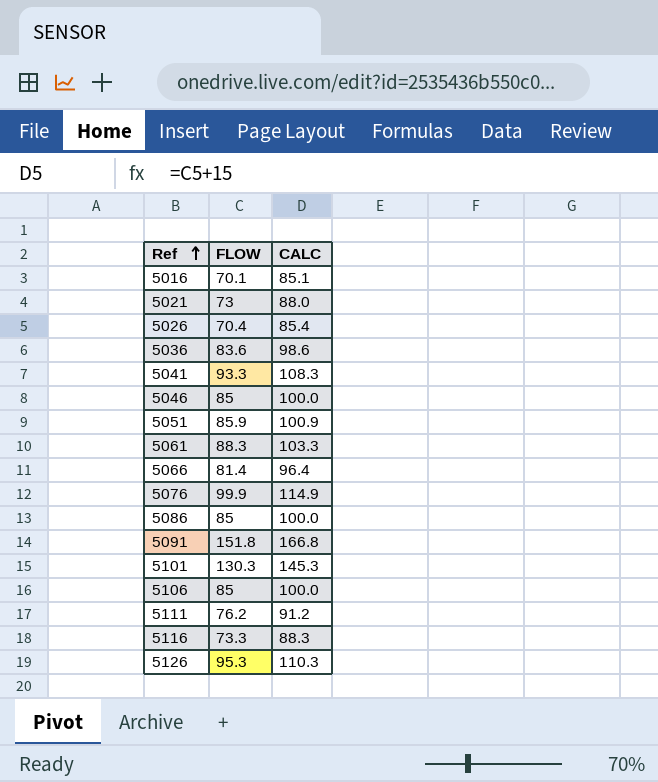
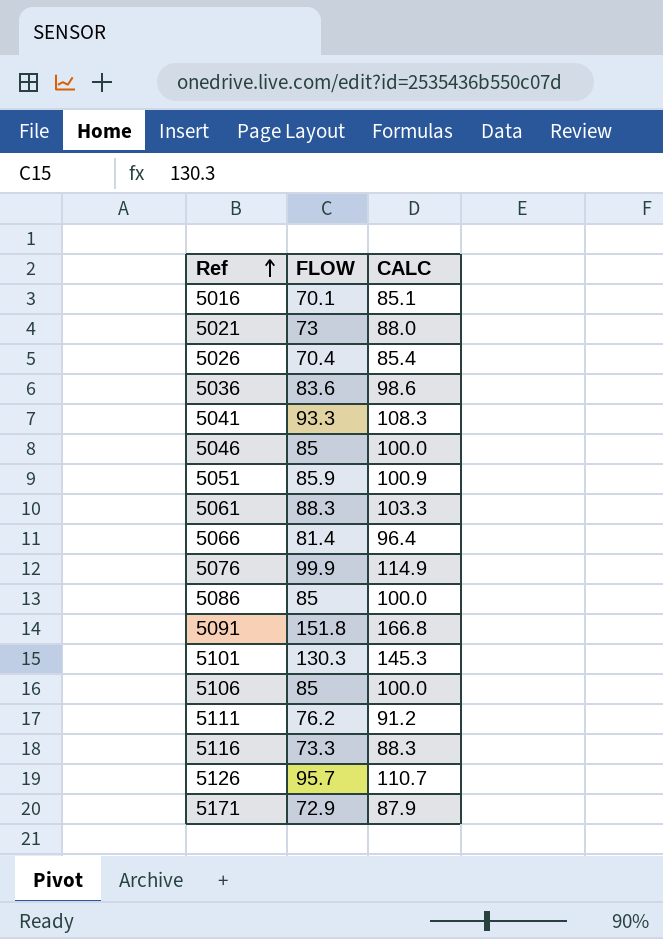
5126 | FLOW: 95.3 -> 95.7
5126 | CALC: 110.3 -> 110.7
row 5171: none -> 72.9 | 87.9

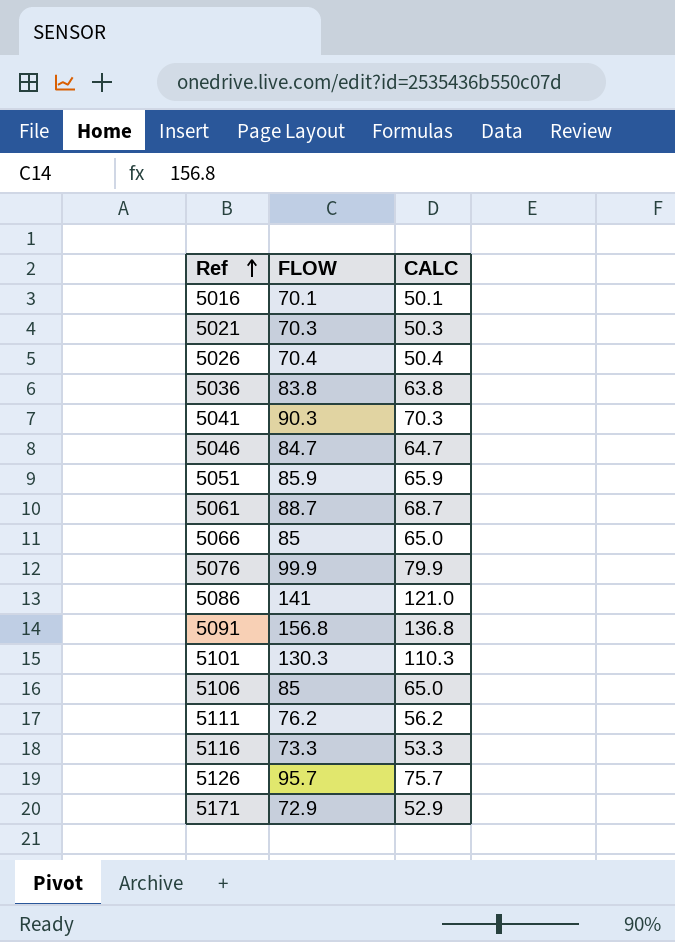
column CALC | formula: [FLOW] + 15 -> [FLOW] - 20
5021 | FLOW: 73 -> 70.3
5036 | FLOW: 83.6 -> 83.8
5041 | FLOW: 93.3 -> 90.3
5046 | FLOW: 85 -> 84.7
5061 | FLOW: 88.3 -> 88.7
5066 | FLOW: 81.4 -> 85
5086 | FLOW: 85 -> 141
5091 | FLOW: 151.8 -> 156.8

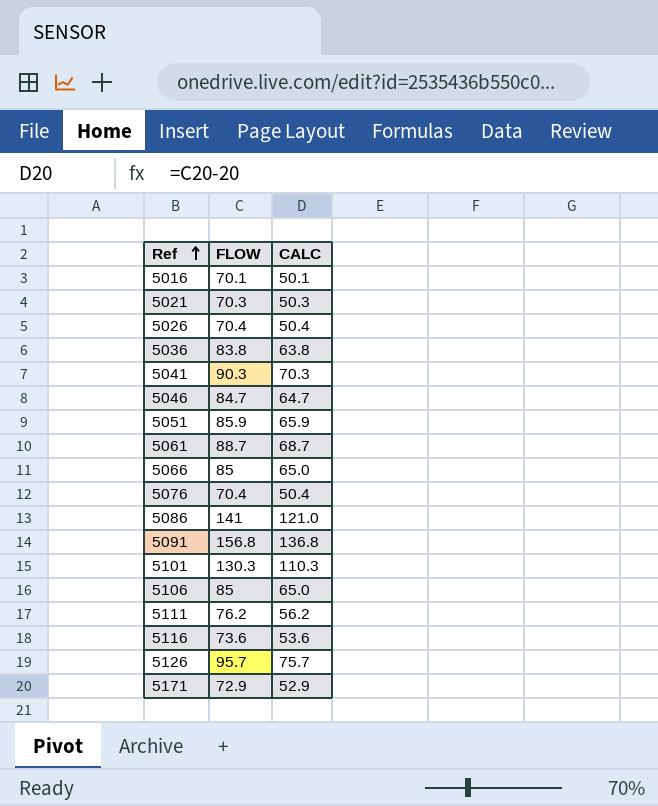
5076 | FLOW: 99.9 -> 70.4
5076 | CALC: 79.9 -> 50.4
5116 | FLOW: 73.3 -> 73.6
5116 | CALC: 53.3 -> 53.6

